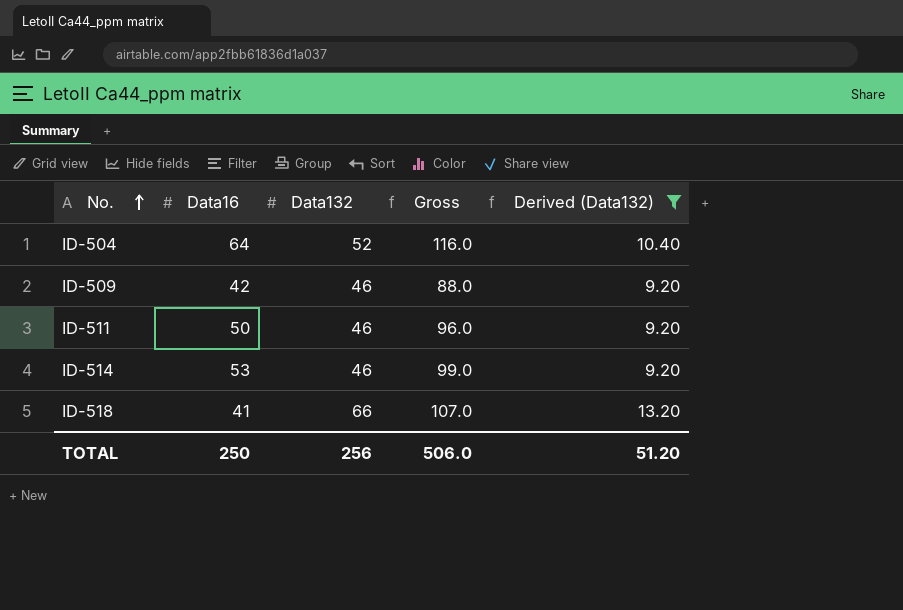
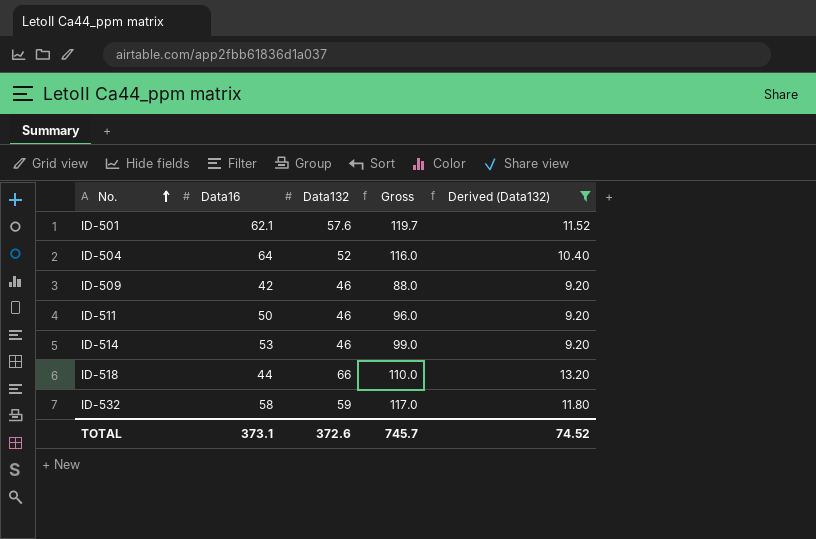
row ID-501: none -> 62.1 | 57.6 | 119.7 | 11.52
ID-518 | Data16: 41 -> 44
ID-518 | Gross: 107.0 -> 110.0
row ID-532: none -> 58 | 59 | 117.0 | 11.80
TOTAL | Data16: 250 -> 373.1
TOTAL | Data132: 256 -> 372.6
TOTAL | Gross: 506.0 -> 745.7
TOTAL | Derived (Data132): 51.20 -> 74.52

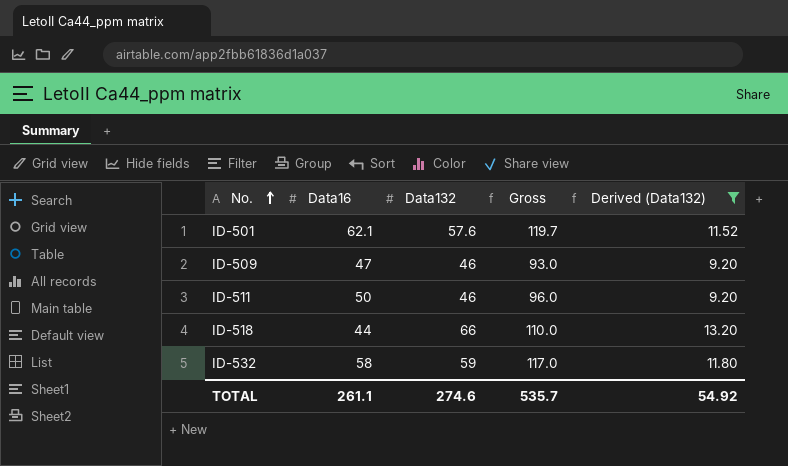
row ID-504: 64 | 52 | 116.0 | 10.40 -> none
row ID-514: 53 | 46 | 99.0 | 9.20 -> none
ID-509 | Data16: 42 -> 47
ID-509 | Gross: 88.0 -> 93.0
TOTAL | Data16: 373.1 -> 261.1
TOTAL | Data132: 372.6 -> 274.6
TOTAL | Gross: 745.7 -> 535.7
TOTAL | Derived (Data132): 74.52 -> 54.92

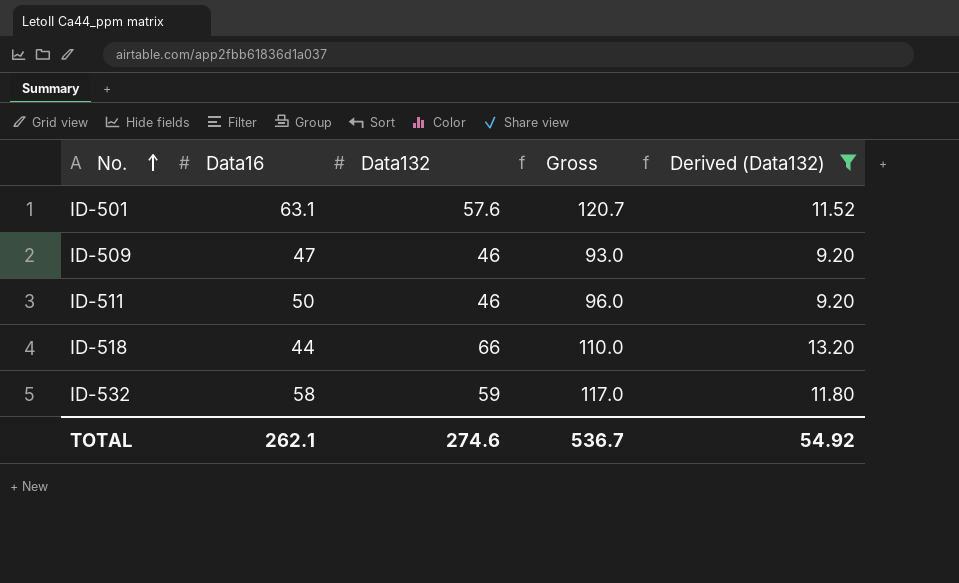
ID-501 | Data16: 62.1 -> 63.1
ID-501 | Gross: 119.7 -> 120.7
TOTAL | Data16: 261.1 -> 262.1
TOTAL | Gross: 535.7 -> 536.7

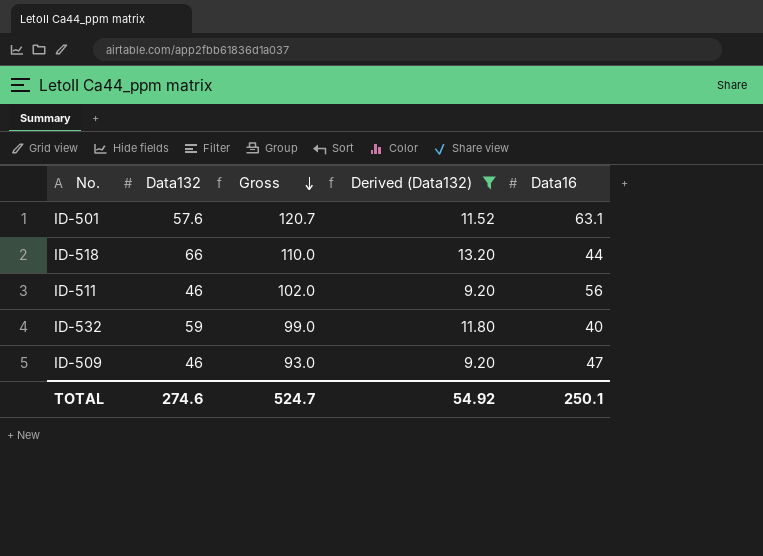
row order: No. ascending -> Gross descending
column Data16 | position: 2 -> 5
ID-511 | Gross: 96.0 -> 102.0
ID-511 | Data16: 50 -> 56
ID-532 | Gross: 117.0 -> 99.0
ID-532 | Data16: 58 -> 40
TOTAL | Gross: 536.7 -> 524.7
TOTAL | Data16: 262.1 -> 250.1

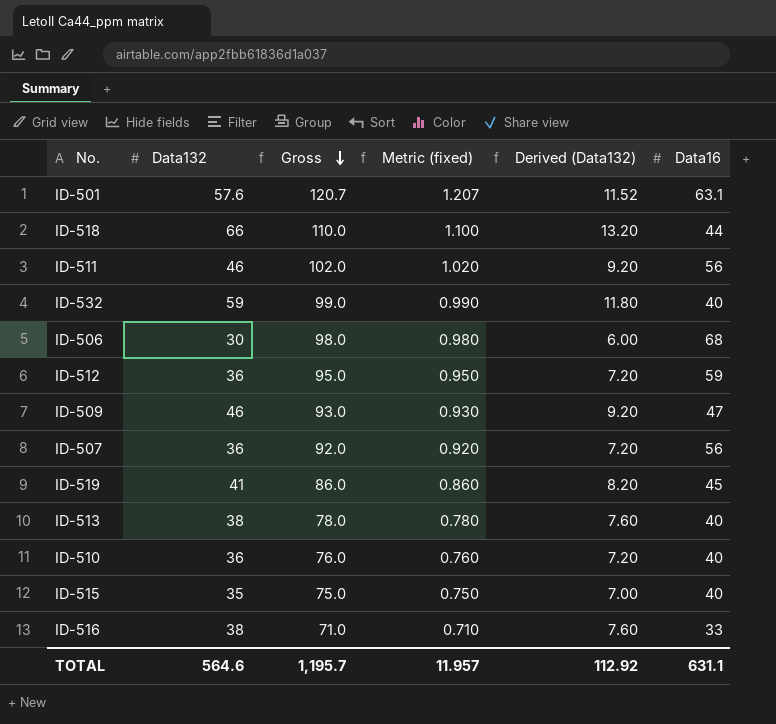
filter: Derived (Data132) >= 9.20 -> none
column Metric (fixed) | formula: none -> [Gross] * 0.01
TOTAL | Data132: 274.6 -> 564.6
TOTAL | Gross: 524.7 -> 1,195.7
TOTAL | Derived (Data132): 54.92 -> 112.92
TOTAL | Data16: 250.1 -> 631.1

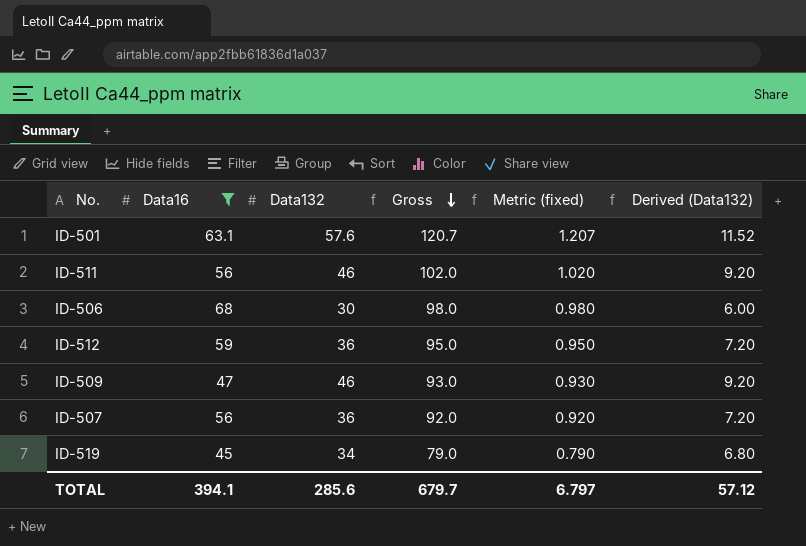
filter: none -> Data16 >= 45
column Data16 | position: 6 -> 2
ID-519 | Data132: 41 -> 34
ID-519 | Gross: 86.0 -> 79.0
ID-519 | Metric (fixed): 0.860 -> 0.790
ID-519 | Derived (Data132): 8.20 -> 6.80
TOTAL | Data16: 631.1 -> 394.1
TOTAL | Data132: 564.6 -> 285.6
TOTAL | Gross: 1,195.7 -> 679.7
TOTAL | Metric (fixed): 11.957 -> 6.797
TOTAL | Derived (Data132): 112.92 -> 57.12

